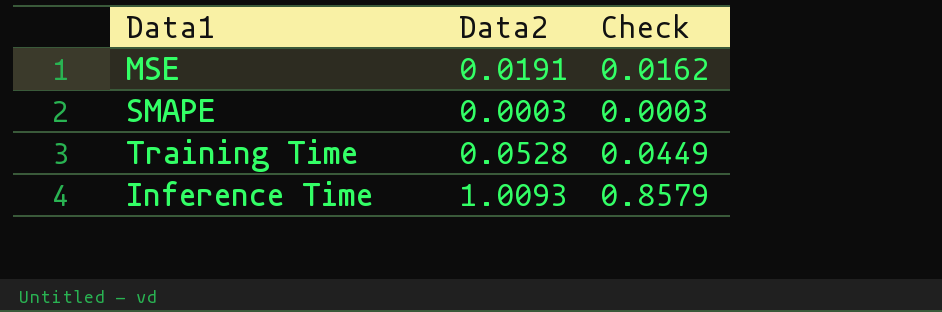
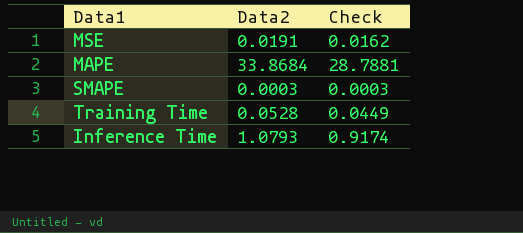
row MAPE: none -> 33.8684 | 28.7881
Inference Time | Data2: 1.0093 -> 1.0793
Inference Time | Check: 0.8579 -> 0.9174

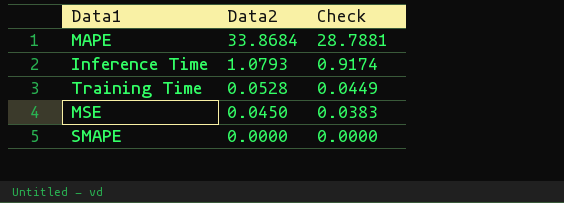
row order: none -> Data2 descending
MSE | Data2: 0.0191 -> 0.0450
MSE | Check: 0.0162 -> 0.0383
SMAPE | Data2: 0.0003 -> 0.0000
SMAPE | Check: 0.0003 -> 0.0000

